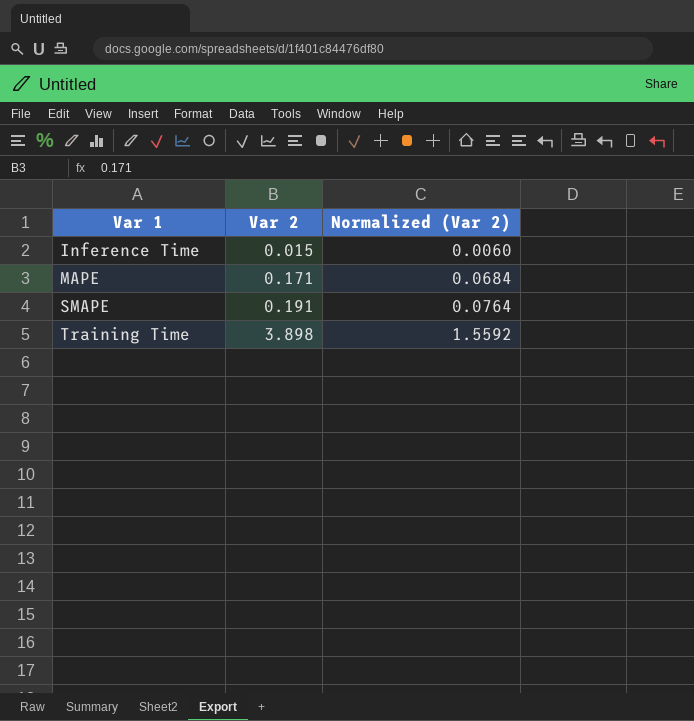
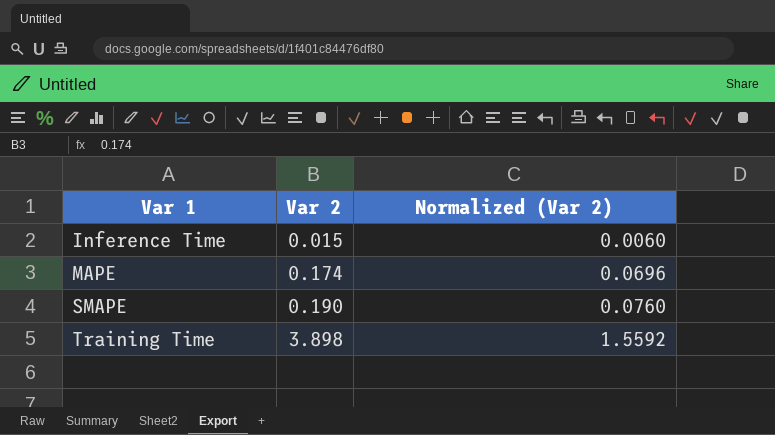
MAPE | Var 2: 0.171 -> 0.174
MAPE | Normalized (Var 2): 0.0684 -> 0.0696
SMAPE | Var 2: 0.191 -> 0.190
SMAPE | Normalized (Var 2): 0.0764 -> 0.0760

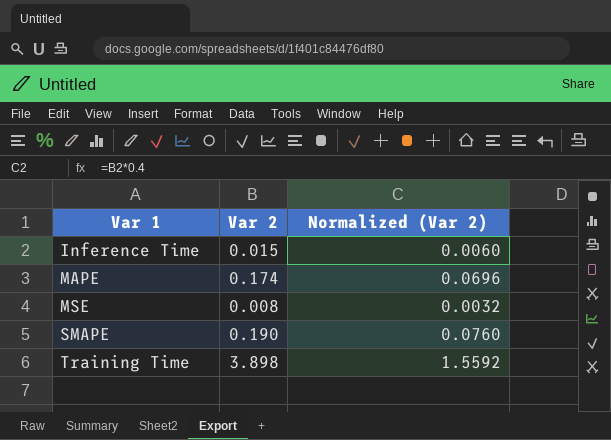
row MSE: none -> 0.008 | 0.0032

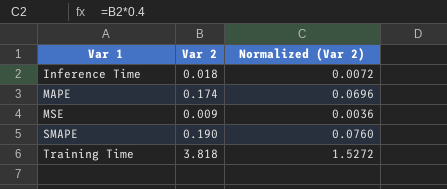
Inference Time | Var 2: 0.015 -> 0.018
Inference Time | Normalized (Var 2): 0.0060 -> 0.0072
MSE | Var 2: 0.008 -> 0.009
MSE | Normalized (Var 2): 0.0032 -> 0.0036
Training Time | Var 2: 3.898 -> 3.818
Training Time | Normalized (Var 2): 1.5592 -> 1.5272

